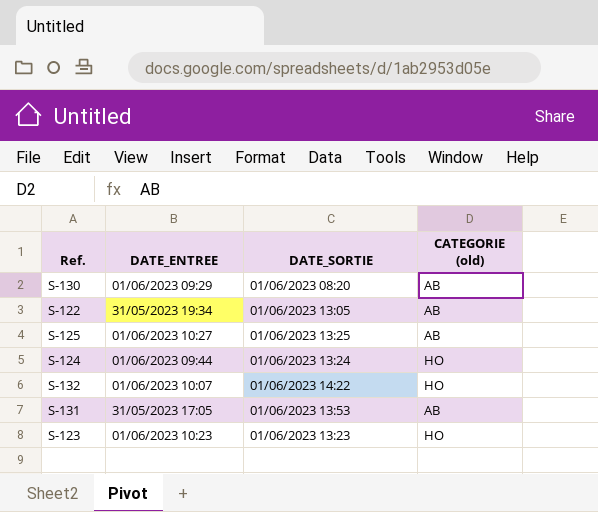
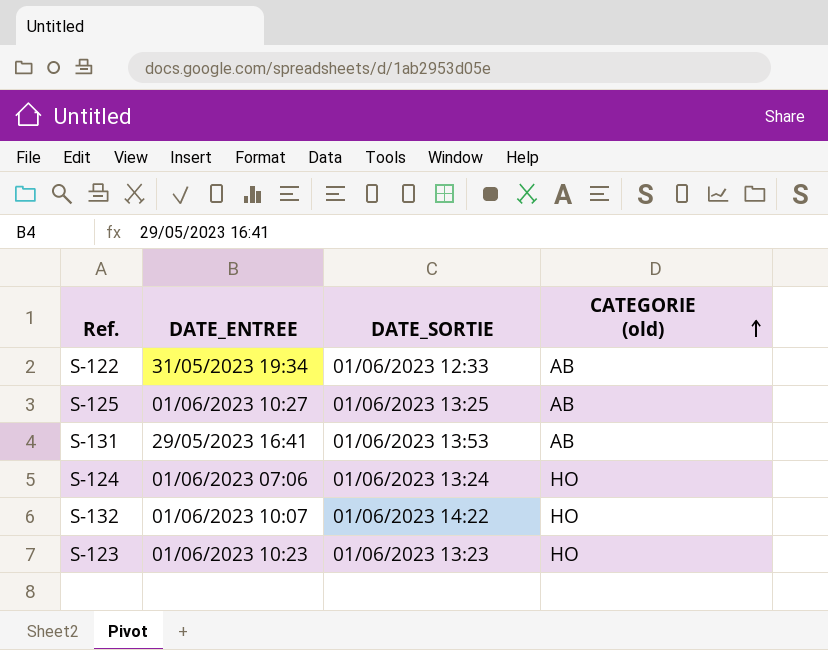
row order: none -> CATEGORIE (old) ascending
row S-130: 01/06/2023 09:29 | 01/06/2023 08:20 | AB -> none
S-122 | DATE_SORTIE: 01/06/2023 13:05 -> 01/06/2023 12:33
S-131 | DATE_ENTREE: 31/05/2023 17:05 -> 29/05/2023 16:41
S-124 | DATE_ENTREE: 01/06/2023 09:44 -> 01/06/2023 07:06

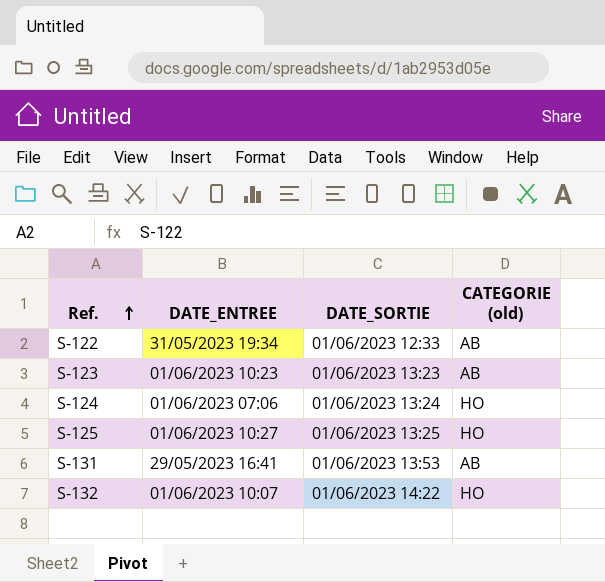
row order: CATEGORIE (old) ascending -> Ref. ascending
S-123 | CATEGORIE (old): HO -> AB
S-125 | CATEGORIE (old): AB -> HO

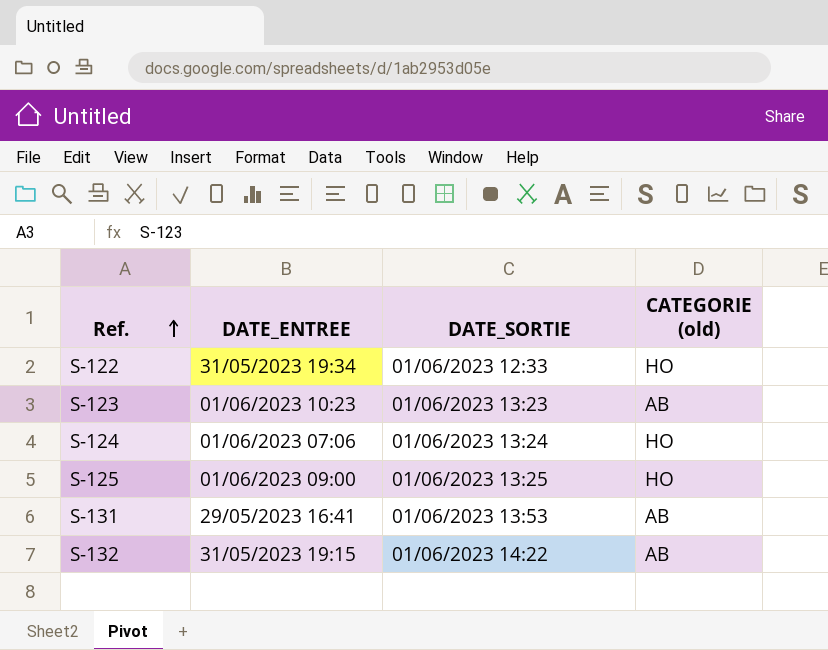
S-122 | CATEGORIE (old): AB -> HO
S-125 | DATE_ENTREE: 01/06/2023 10:27 -> 01/06/2023 09:00
S-132 | DATE_ENTREE: 01/06/2023 10:07 -> 31/05/2023 19:15
S-132 | CATEGORIE (old): HO -> AB

